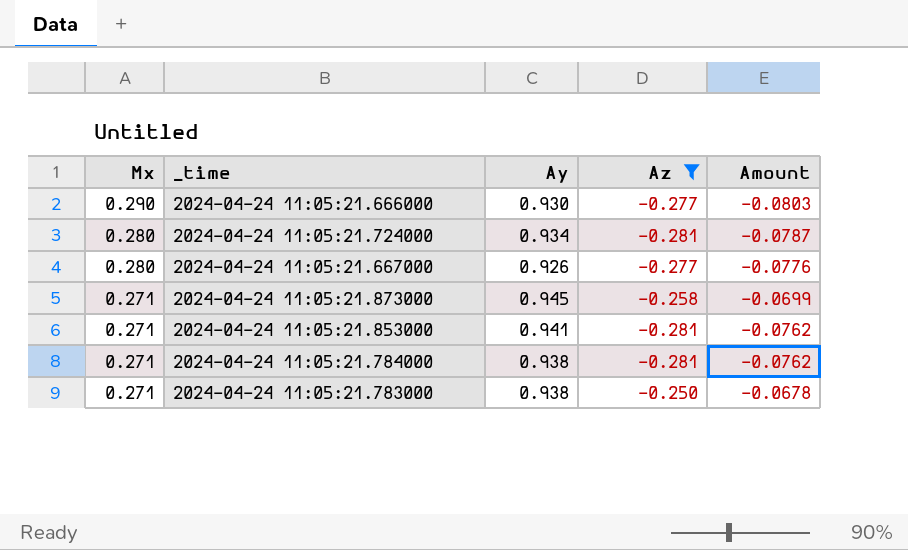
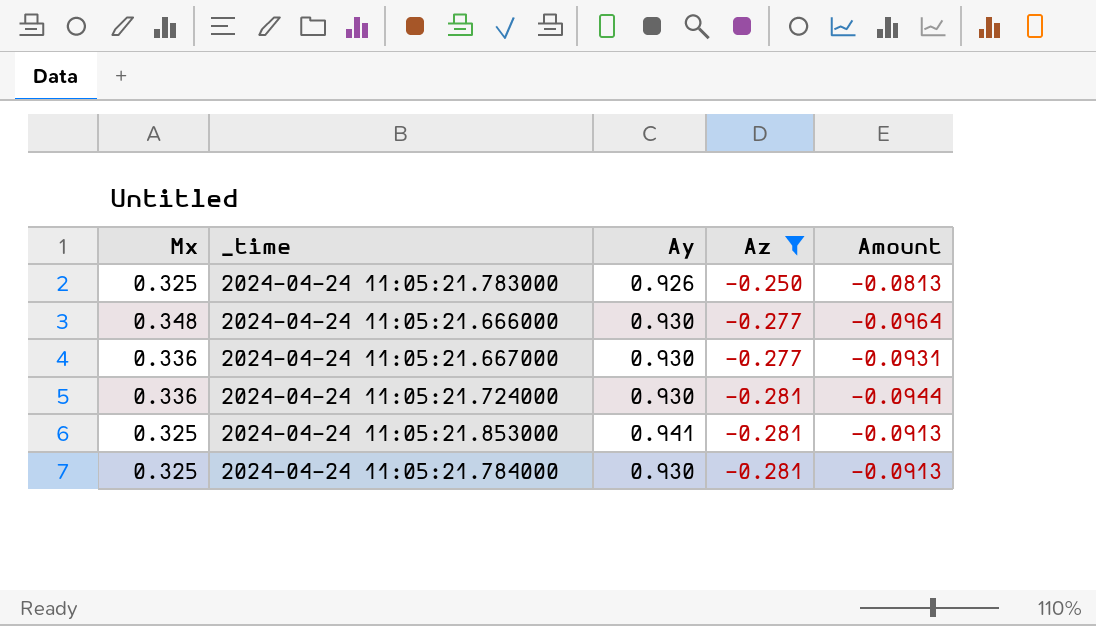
row order: Mx descending -> Az descending
row 2024-04-24 11:05:21.873000: 0.271 | 0.945 | -0.258 | -0.0699 -> none
2024-04-24 11:05:21.783000 | Mx: 0.271 -> 0.325
2024-04-24 11:05:21.783000 | Ay: 0.938 -> 0.926
2024-04-24 11:05:21.783000 | Amount: -0.0678 -> -0.0813
2024-04-24 11:05:21.666000 | Mx: 0.290 -> 0.348
2024-04-24 11:05:21.666000 | Amount: -0.0803 -> -0.0964
2024-04-24 11:05:21.667000 | Mx: 0.280 -> 0.336
2024-04-24 11:05:21.667000 | Ay: 0.926 -> 0.930
2024-04-24 11:05:21.667000 | Amount: -0.0776 -> -0.0931
2024-04-24 11:05:21.724000 | Mx: 0.280 -> 0.336
2024-04-24 11:05:21.724000 | Ay: 0.934 -> 0.930
2024-04-24 11:05:21.724000 | Amount: -0.0787 -> -0.0944
2024-04-24 11:05:21.853000 | Mx: 0.271 -> 0.325
2024-04-24 11:05:21.853000 | Amount: -0.0762 -> -0.0913
2024-04-24 11:05:21.784000 | Mx: 0.271 -> 0.325
2024-04-24 11:05:21.784000 | Ay: 0.938 -> 0.930
2024-04-24 11:05:21.784000 | Amount: -0.0762 -> -0.0913

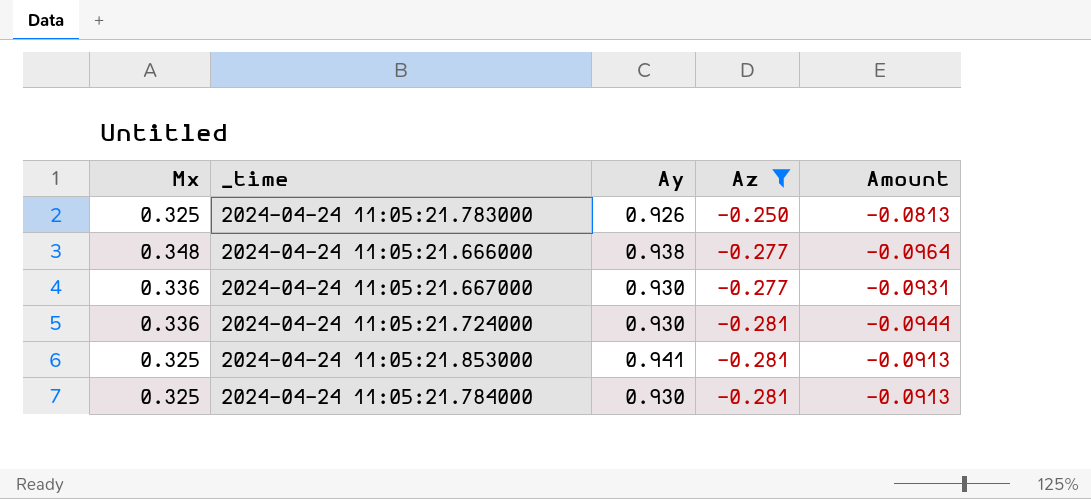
2024-04-24 11:05:21.666000 | Ay: 0.930 -> 0.938

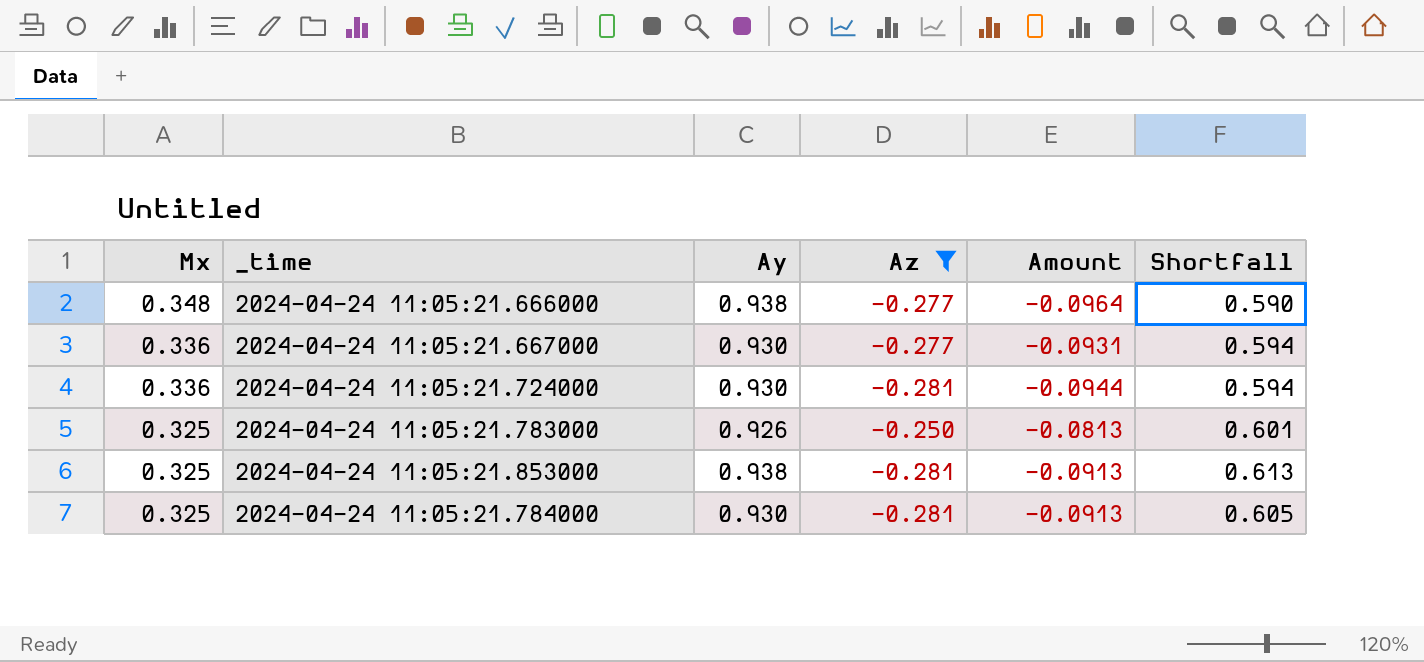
row order: Az descending -> Mx descending
column Shortfall | formula: none -> [Ay] - [Mx]
2024-04-24 11:05:21.853000 | Ay: 0.941 -> 0.938

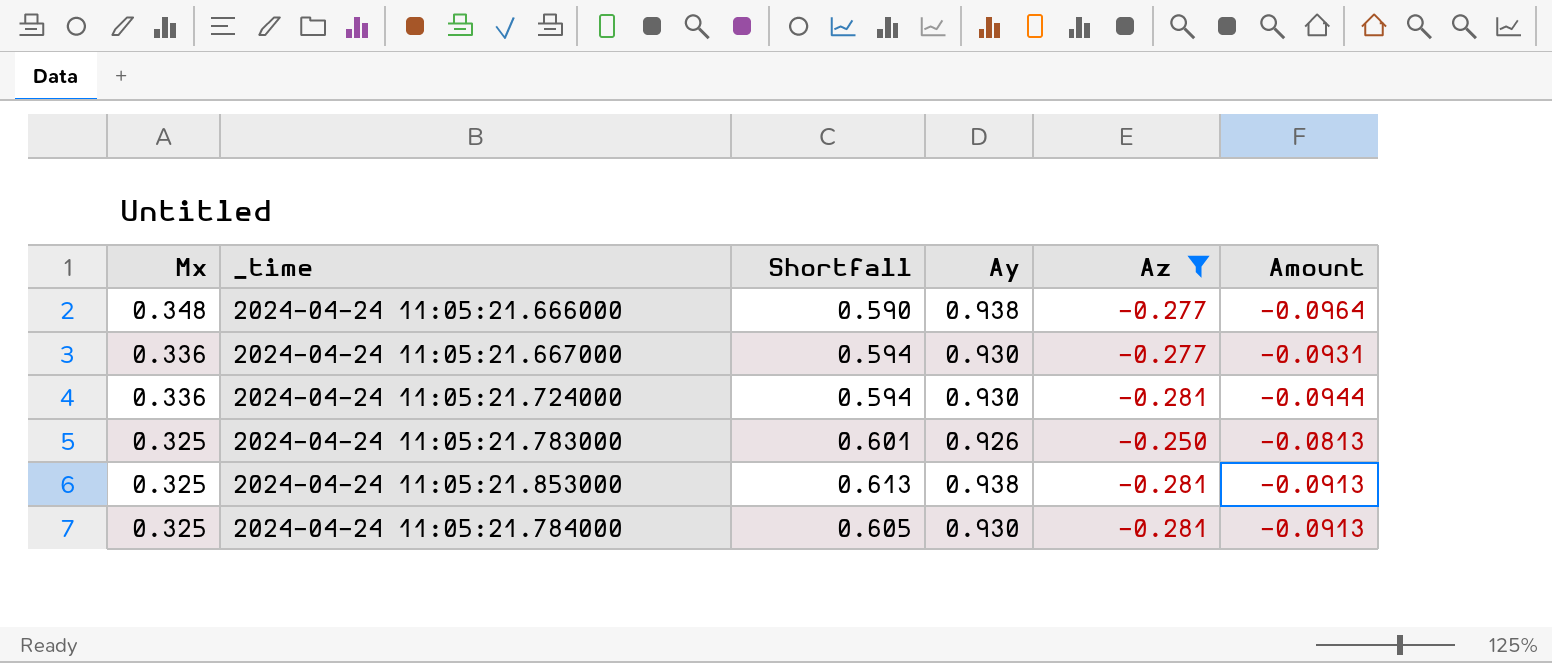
column Shortfall | position: 6 -> 3

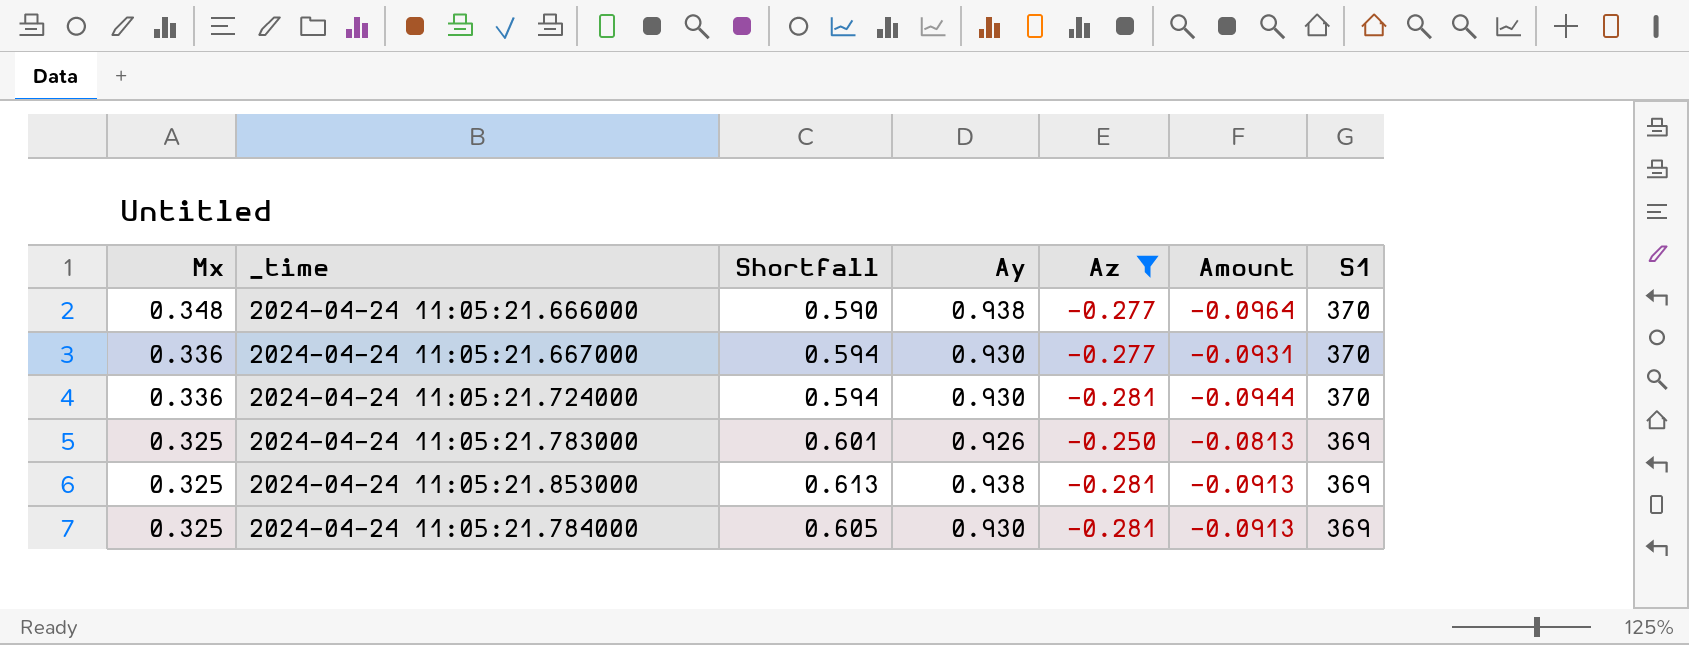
column S1 | position: none -> 7

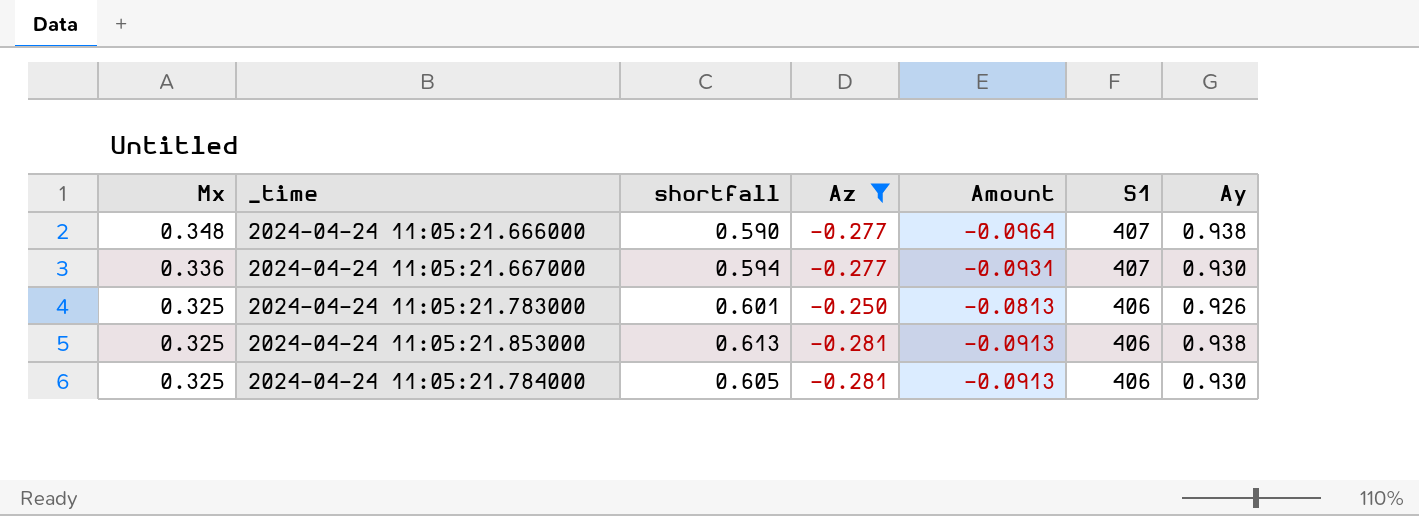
column name: Shortfall -> shortfall
column Ay | position: 4 -> 7
row 2024-04-24 11:05:21.724000: 0.336 | 0.594 | 0.930 | -0.281 | -0.0944 | 370 -> none
2024-04-24 11:05:21.666000 | S1: 370 -> 407
2024-04-24 11:05:21.667000 | S1: 370 -> 407
2024-04-24 11:05:21.783000 | S1: 369 -> 406
2024-04-24 11:05:21.853000 | S1: 369 -> 406
2024-04-24 11:05:21.784000 | S1: 369 -> 406

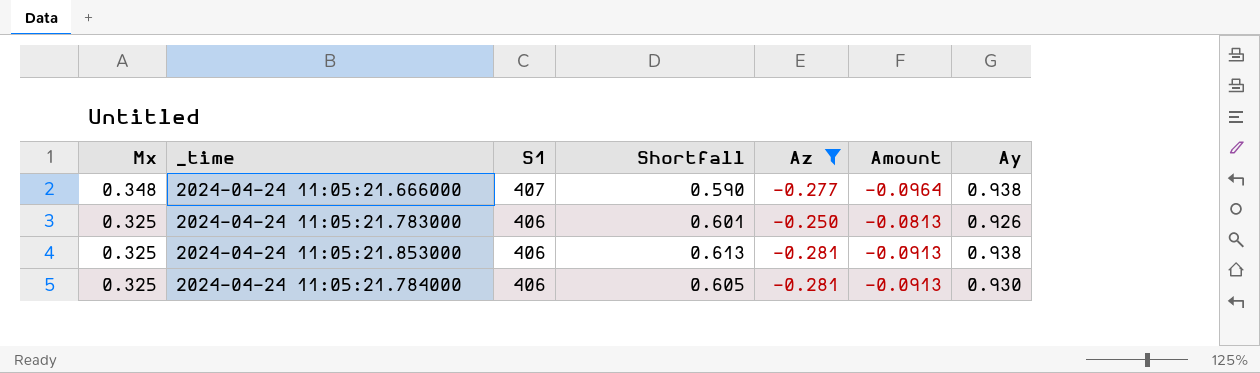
column S1 | position: 6 -> 3
column name: shortfall -> Shortfall
row 2024-04-24 11:05:21.667000: 0.336 | 0.594 | -0.277 | -0.0931 | 407 | 0.930 -> none

